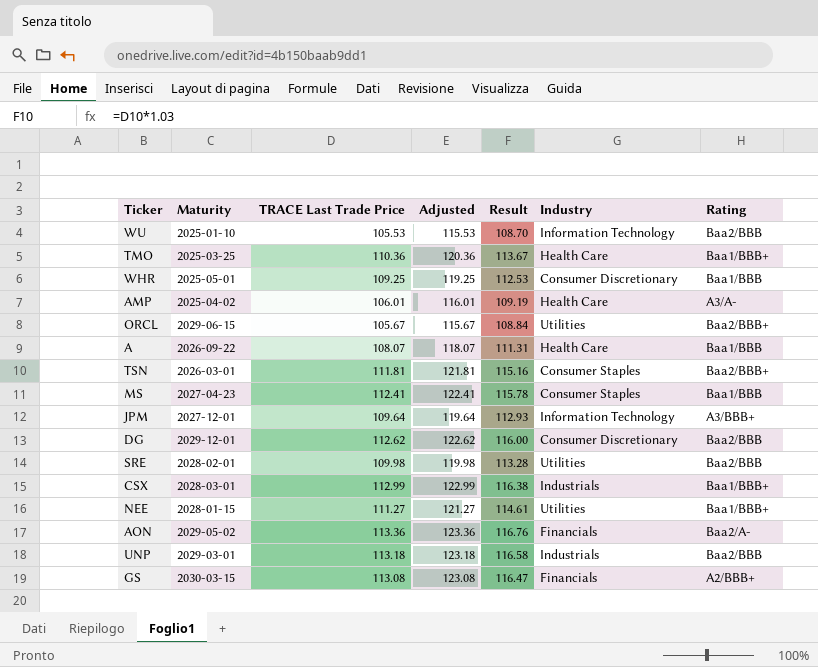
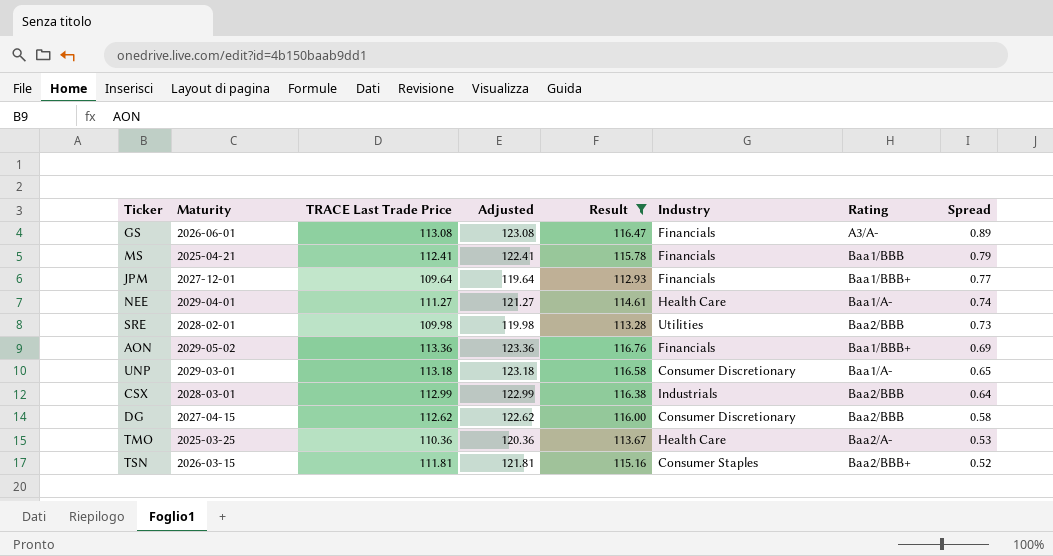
filter: none -> Result >= 112.93
row order: none -> Spread descending
column Spread | position: none -> 8
GS | Maturity: 2030-03-15 -> 2026-06-01
GS | Rating: A2/BBB+ -> A3/A-
MS | Maturity: 2027-04-23 -> 2025-04-21
MS | Industry: Consumer Staples -> Financials
JPM | Industry: Information Technology -> Financials
JPM | Rating: A3/BBB+ -> Baa1/BBB+
NEE | Maturity: 2028-01-15 -> 2029-04-01
NEE | Industry: Utilities -> Health Care
NEE | Rating: Baa1/BBB+ -> Baa1/A-
AON | Rating: Baa2/A- -> Baa1/BBB+
UNP | Industry: Industrials -> Consumer Discretionary
UNP | Rating: Baa2/BBB -> Baa1/A-
CSX | Rating: Baa1/BBB+ -> Baa2/BBB
DG | Maturity: 2029-12-01 -> 2027-04-15
TMO | Rating: Baa1/BBB+ -> Baa2/A-
TSN | Maturity: 2026-03-01 -> 2026-03-15

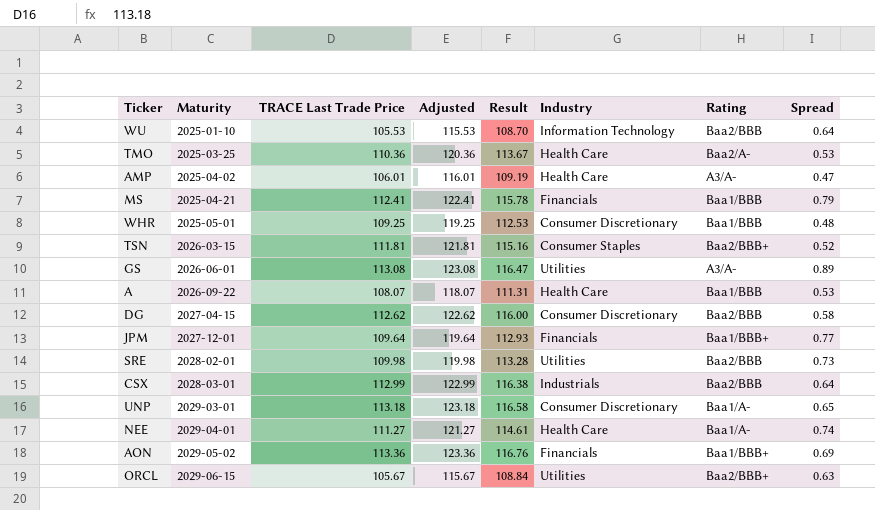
filter: Result >= 112.93 -> none
row order: Spread descending -> Maturity ascending
GS | Industry: Financials -> Utilities

